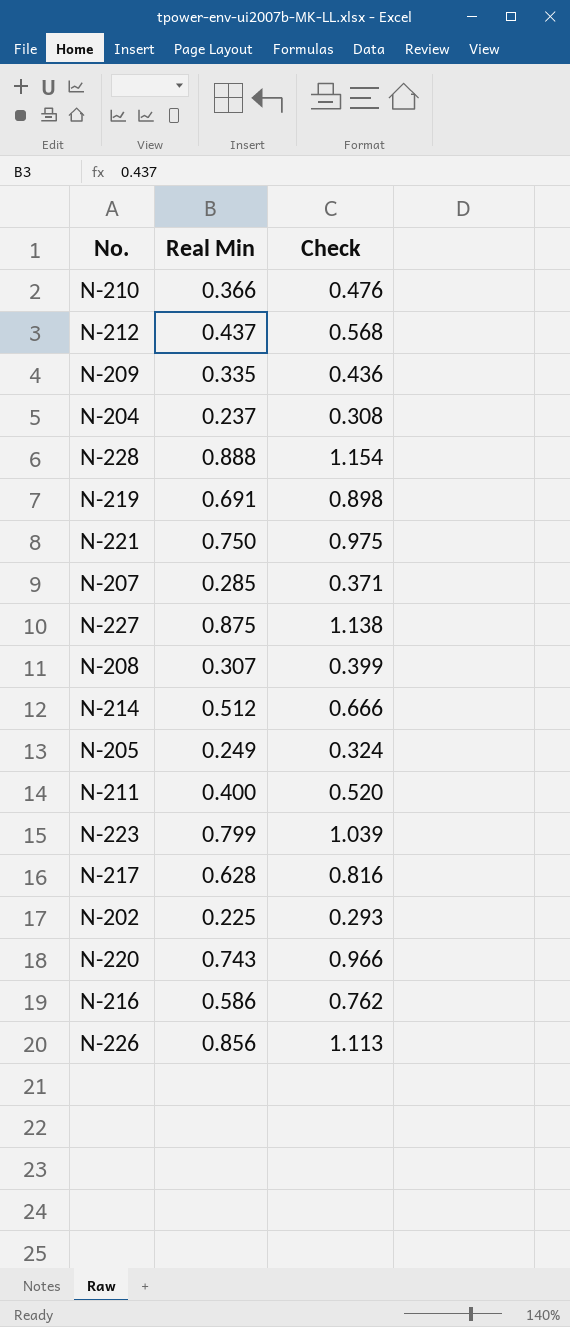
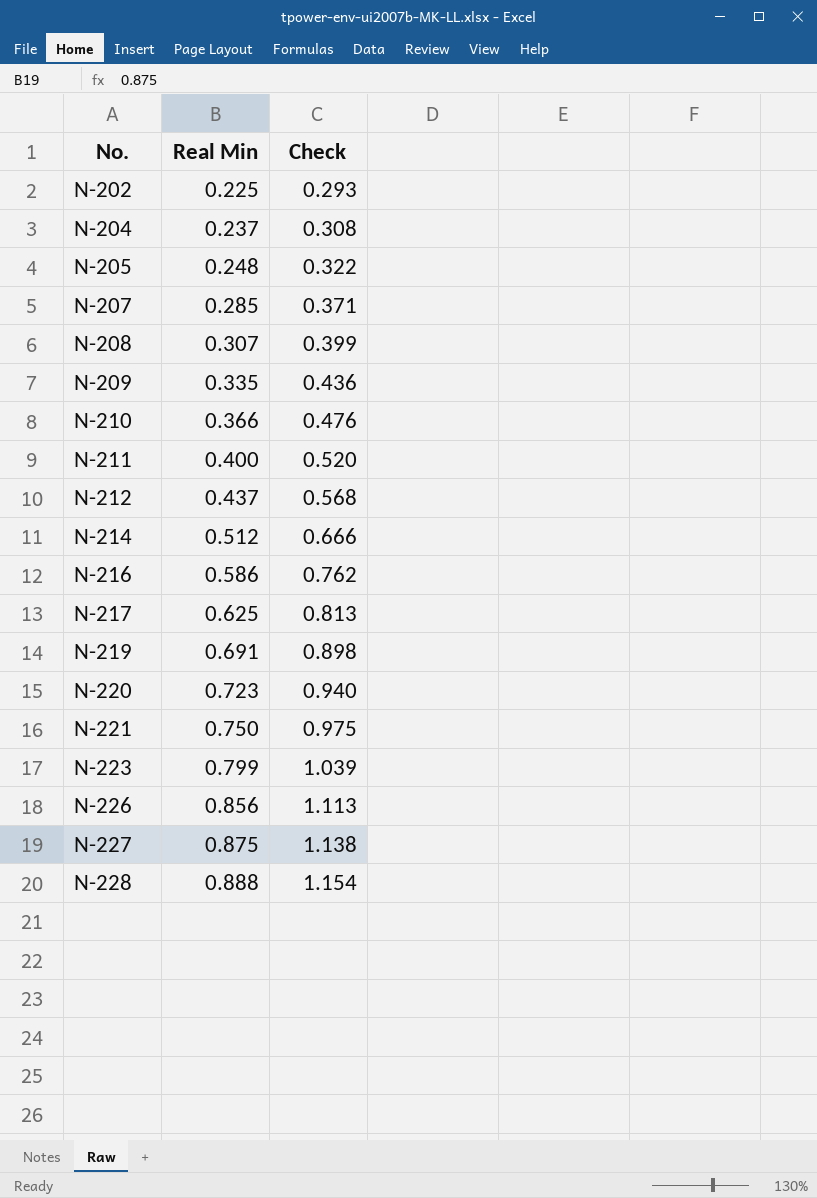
row order: none -> No. ascending
N-205 | Real Min: 0.249 -> 0.248
N-205 | Check: 0.324 -> 0.322
N-217 | Real Min: 0.628 -> 0.625
N-217 | Check: 0.816 -> 0.813
N-220 | Real Min: 0.743 -> 0.723
N-220 | Check: 0.966 -> 0.940

